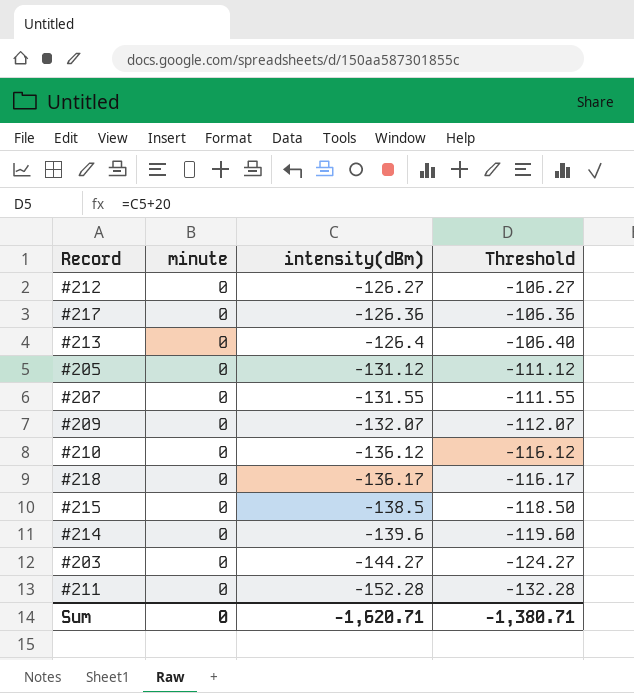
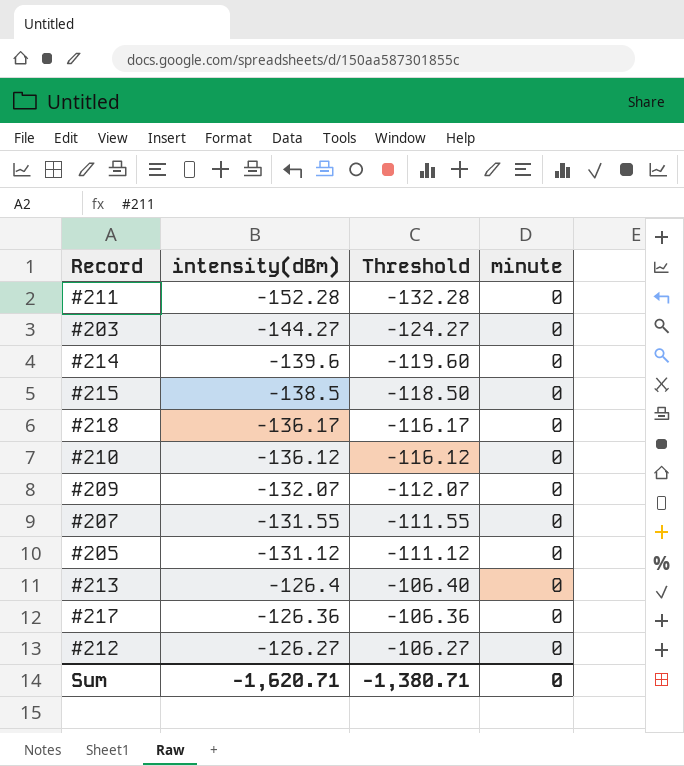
row order: intensity(dBm) descending -> intensity(dBm) ascending
column minute | position: 2 -> 4

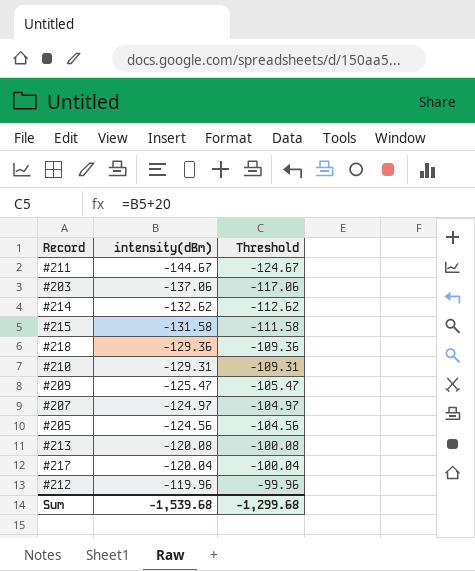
column minute | position: 4 -> none
#211 | intensity(dBm): -152.28 -> -144.67
#211 | Threshold: -132.28 -> -124.67
#203 | intensity(dBm): -144.27 -> -137.06
#203 | Threshold: -124.27 -> -117.06
#214 | intensity(dBm): -139.6 -> -132.62
#214 | Threshold: -119.60 -> -112.62
#215 | intensity(dBm): -138.5 -> -131.58
#215 | Threshold: -118.50 -> -111.58
#218 | intensity(dBm): -136.17 -> -129.36
#218 | Threshold: -116.17 -> -109.36
#210 | intensity(dBm): -136.12 -> -129.31
#210 | Threshold: -116.12 -> -109.31
#209 | intensity(dBm): -132.07 -> -125.47
#209 | Threshold: -112.07 -> -105.47
#207 | intensity(dBm): -131.55 -> -124.97
#207 | Threshold: -111.55 -> -104.97
#205 | intensity(dBm): -131.12 -> -124.56
#205 | Threshold: -111.12 -> -104.56
#213 | intensity(dBm): -126.4 -> -120.08
#213 | Threshold: -106.40 -> -100.08
#217 | intensity(dBm): -126.36 -> -120.04
#217 | Threshold: -106.36 -> -100.04
#212 | intensity(dBm): -126.27 -> -119.96
#212 | Threshold: -106.27 -> -99.96
Sum | intensity(dBm): -1,620.71 -> -1,539.68
Sum | Threshold: -1,380.71 -> -1,299.68

